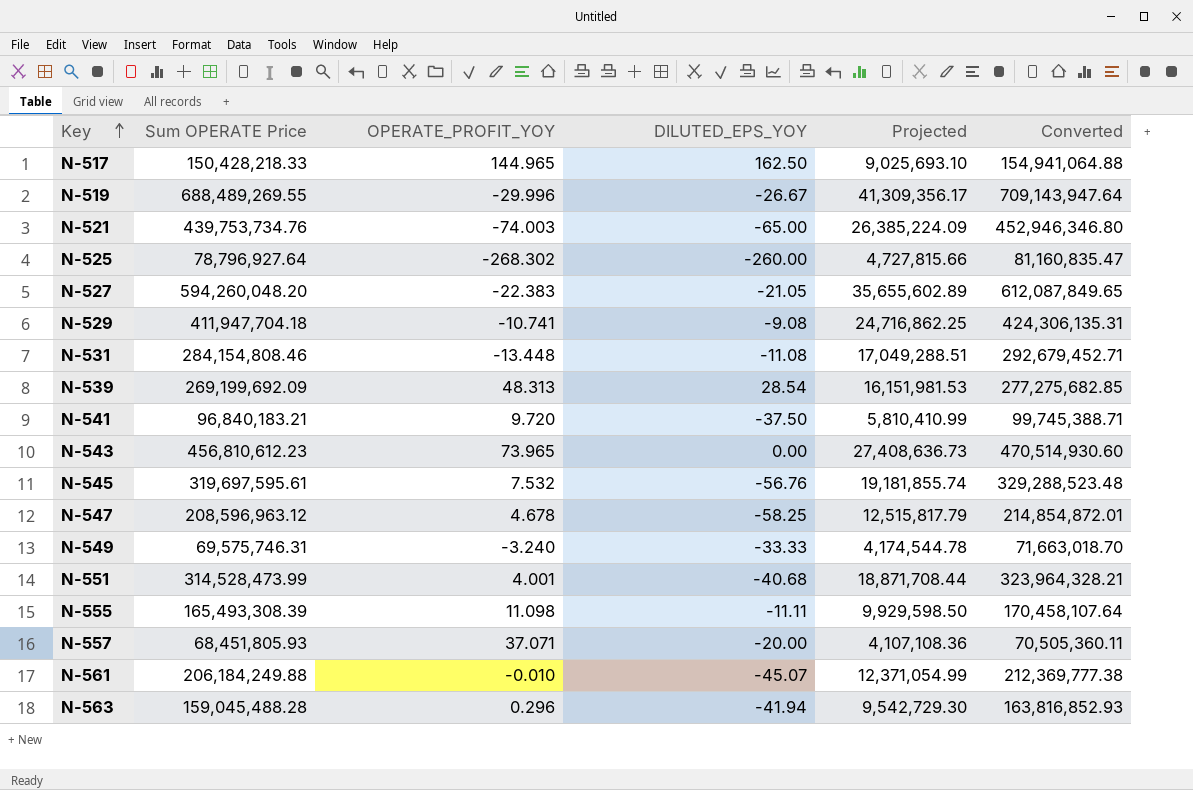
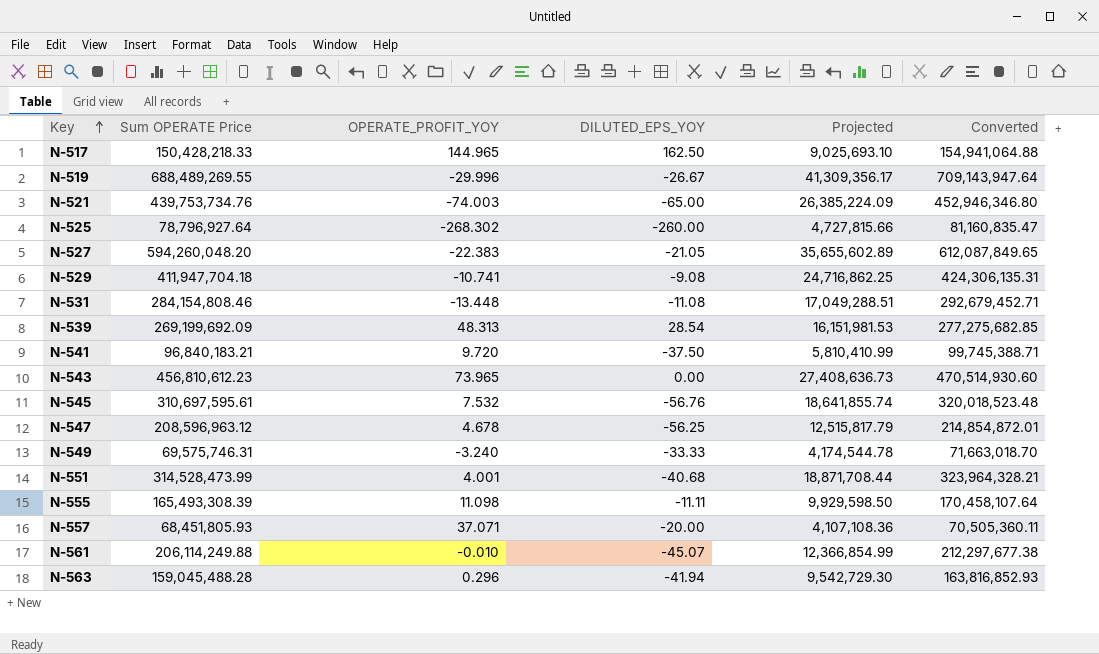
N-545 | Sum OPERATE Price: 319,697,595.61 -> 310,697,595.61
N-545 | Projected: 19,181,855.74 -> 18,641,855.74
N-545 | Converted: 329,288,523.48 -> 320,018,523.48
N-547 | DILUTED_EPS_YOY: -58.25 -> -56.25
N-561 | Sum OPERATE Price: 206,184,249.88 -> 206,114,249.88
N-561 | Projected: 12,371,054.99 -> 12,366,854.99
N-561 | Converted: 212,369,777.38 -> 212,297,677.38

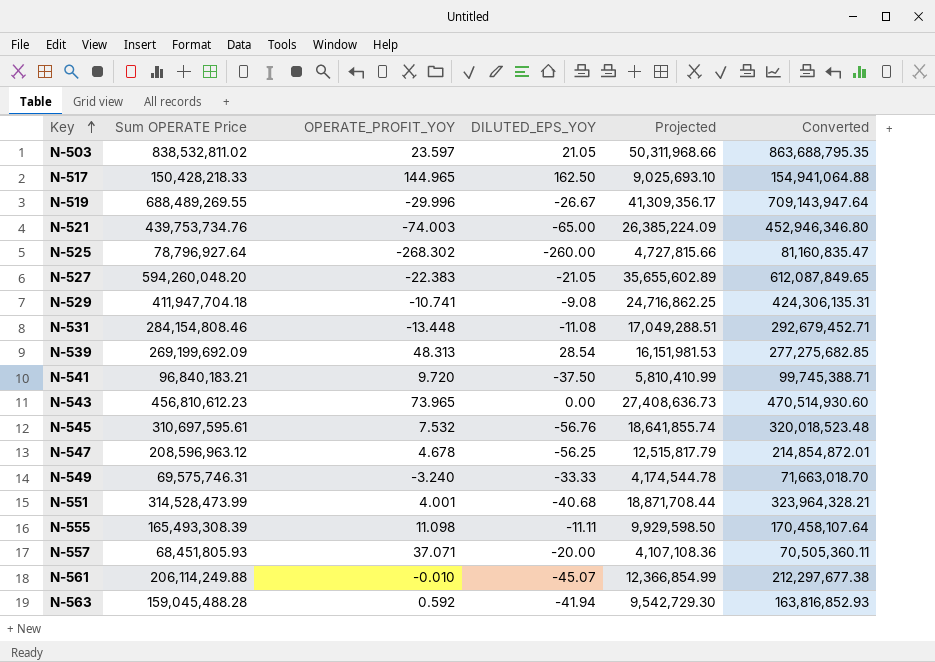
row N-503: none -> 838,532,811.02 | 23.597 | 21.05 | 50,311,968.66 | 863,688,795.35
N-563 | OPERATE_PROFIT_YOY: 0.296 -> 0.592

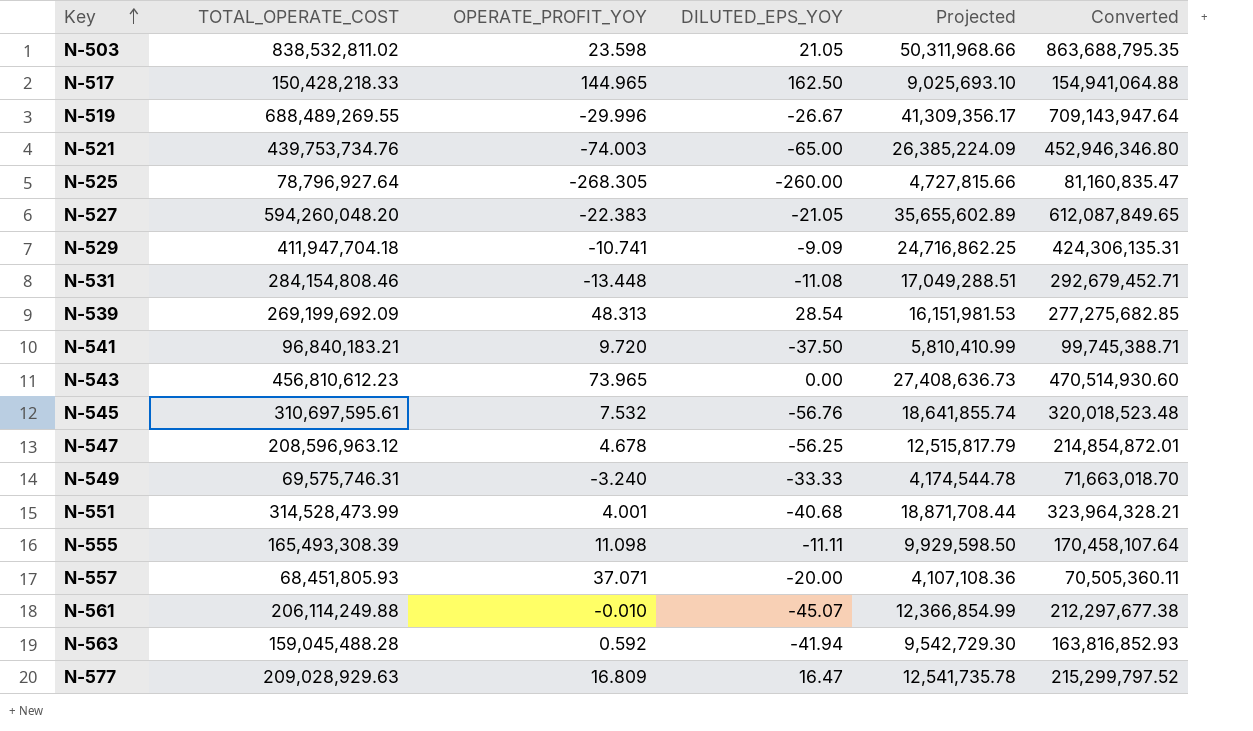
column name: Sum OPERATE Price -> TOTAL_OPERATE_COST
N-503 | OPERATE_PROFIT_YOY: 23.597 -> 23.598
N-525 | OPERATE_PROFIT_YOY: -268.302 -> -268.305
N-529 | DILUTED_EPS_YOY: -9.08 -> -9.09
row N-577: none -> 209,028,929.63 | 16.809 | 16.47 | 12,541,735.78 | 215,299,797.52

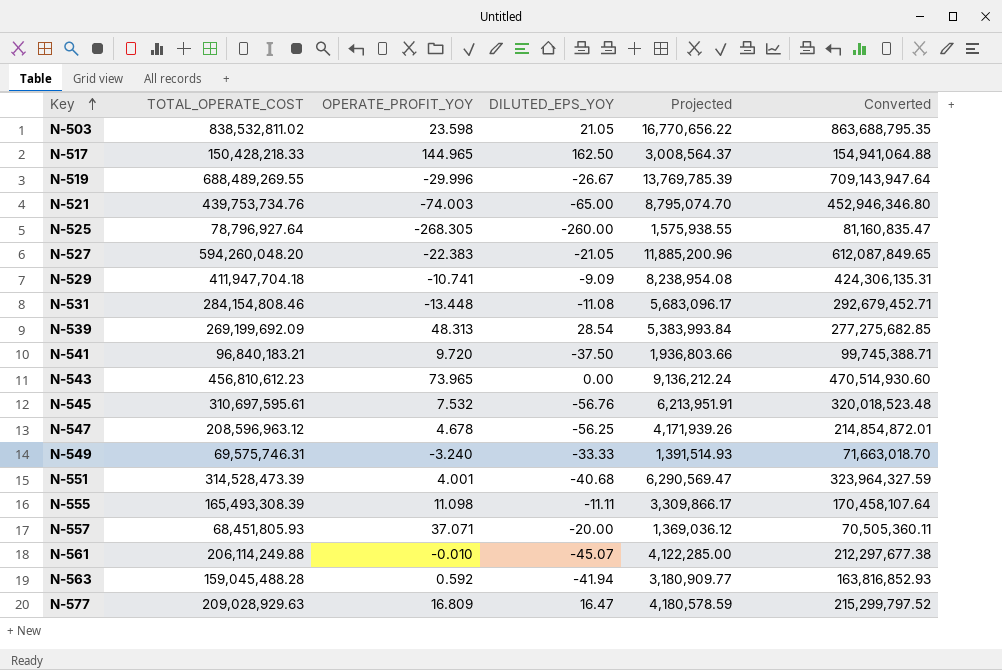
column Projected | formula: [TOTAL_OPERATE_COST] * 0.06 -> [TOTAL_OPERATE_COST] * 0.02
N-551 | TOTAL_OPERATE_COST: 314,528,473.99 -> 314,528,473.39
N-551 | Converted: 323,964,328.21 -> 323,964,327.59

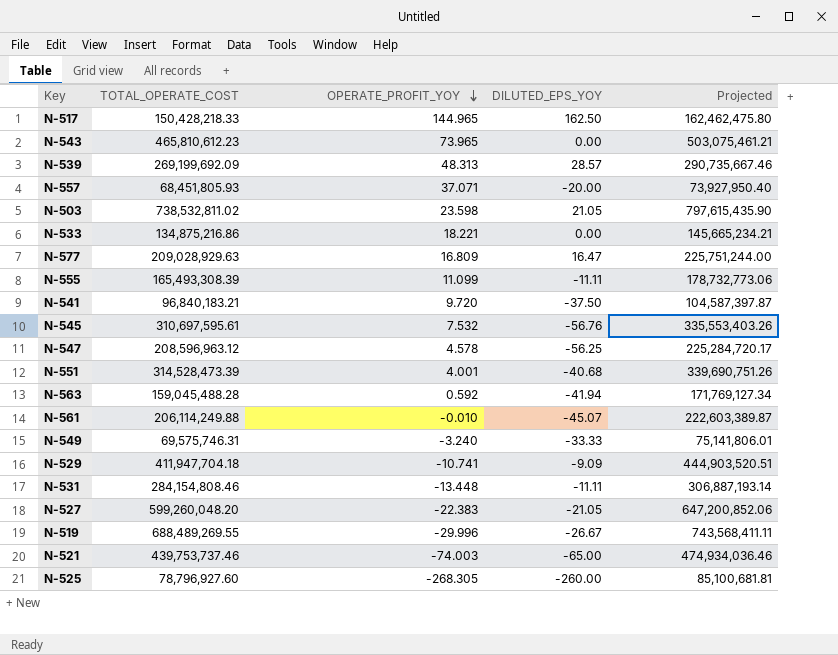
row order: Key ascending -> OPERATE_PROFIT_YOY descending
column Converted | formula: [TOTAL_OPERATE_COST] * 1.03 -> none
column Projected | formula: [TOTAL_OPERATE_COST] * 0.02 -> [TOTAL_OPERATE_COST] * 1.08
N-543 | TOTAL_OPERATE_COST: 456,810,612.23 -> 465,810,612.23
N-539 | DILUTED_EPS_YOY: 28.54 -> 28.57
N-503 | TOTAL_OPERATE_COST: 838,532,811.02 -> 738,532,811.02
row N-533: none -> 134,875,216.86 | 18.221 | 0.00 | 145,665,234.21
N-555 | OPERATE_PROFIT_YOY: 11.098 -> 11.099
N-547 | OPERATE_PROFIT_YOY: 4.678 -> 4.578
N-531 | DILUTED_EPS_YOY: -11.08 -> -11.11
N-527 | TOTAL_OPERATE_COST: 594,260,048.20 -> 599,260,048.20
N-521 | TOTAL_OPERATE_COST: 439,753,734.76 -> 439,753,737.46
N-525 | TOTAL_OPERATE_COST: 78,796,927.64 -> 78,796,927.60

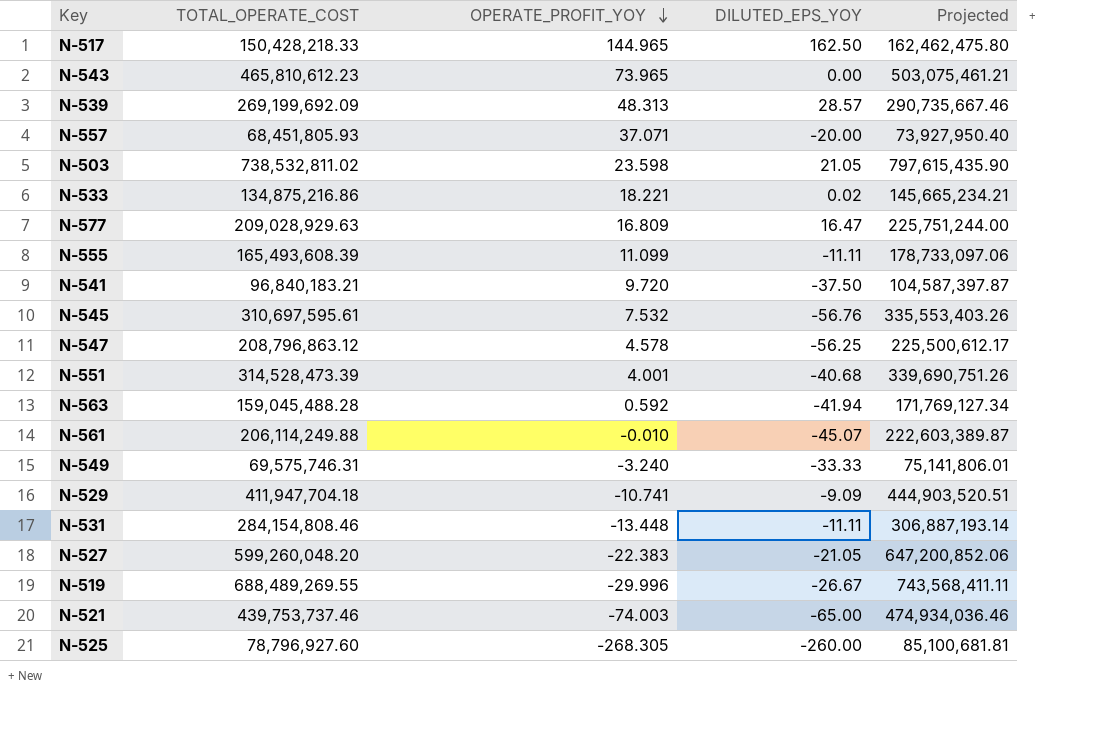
N-533 | DILUTED_EPS_YOY: 0.00 -> 0.02
N-555 | TOTAL_OPERATE_COST: 165,493,308.39 -> 165,493,608.39
N-555 | Projected: 178,732,773.06 -> 178,733,097.06
N-547 | TOTAL_OPERATE_COST: 208,596,963.12 -> 208,796,863.12
N-547 | Projected: 225,284,720.17 -> 225,500,612.17

